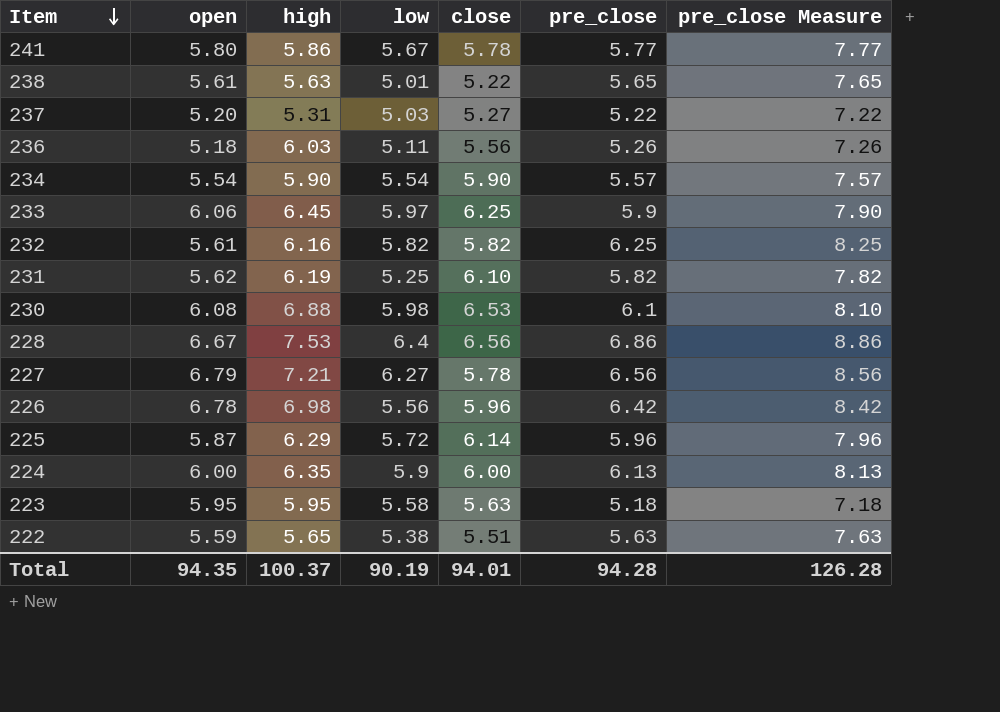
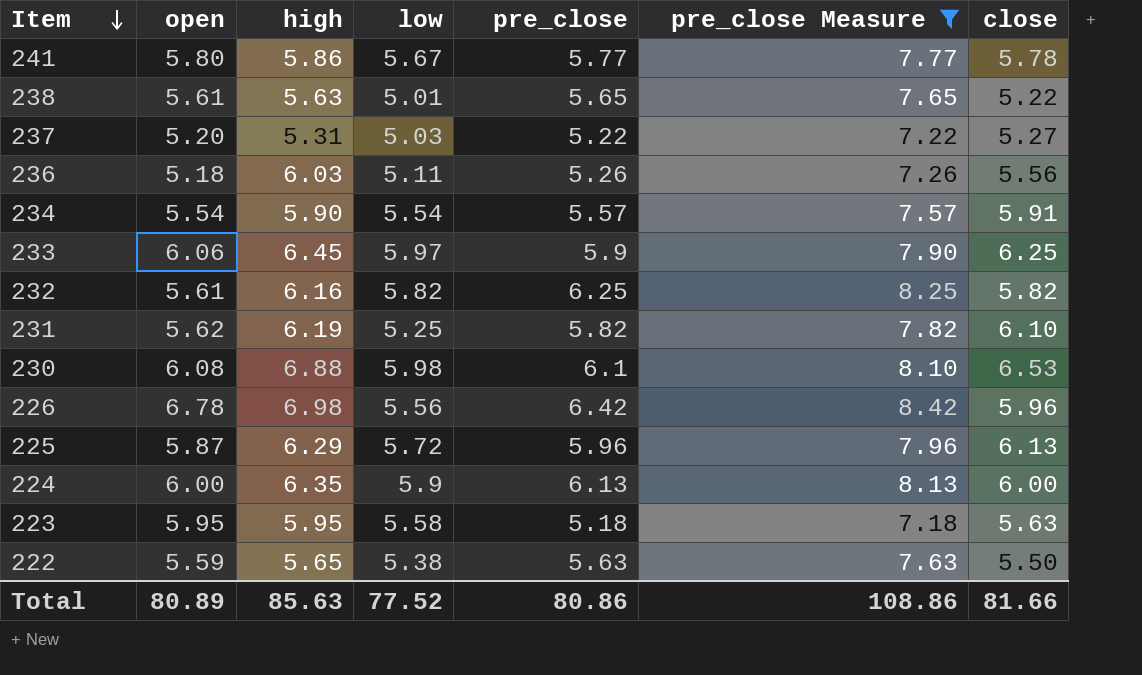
filter: none -> pre_close Measure <= 8.42
column close | position: 5 -> 7
234 | close: 5.90 -> 5.91
225 | close: 6.14 -> 6.13
222 | close: 5.51 -> 5.50
Total | open: 94.35 -> 80.89
Total | high: 100.37 -> 85.63
Total | low: 90.19 -> 77.52
Total | pre_close: 94.28 -> 80.86
Total | pre_close Measure: 126.28 -> 108.86
Total | close: 94.01 -> 81.66

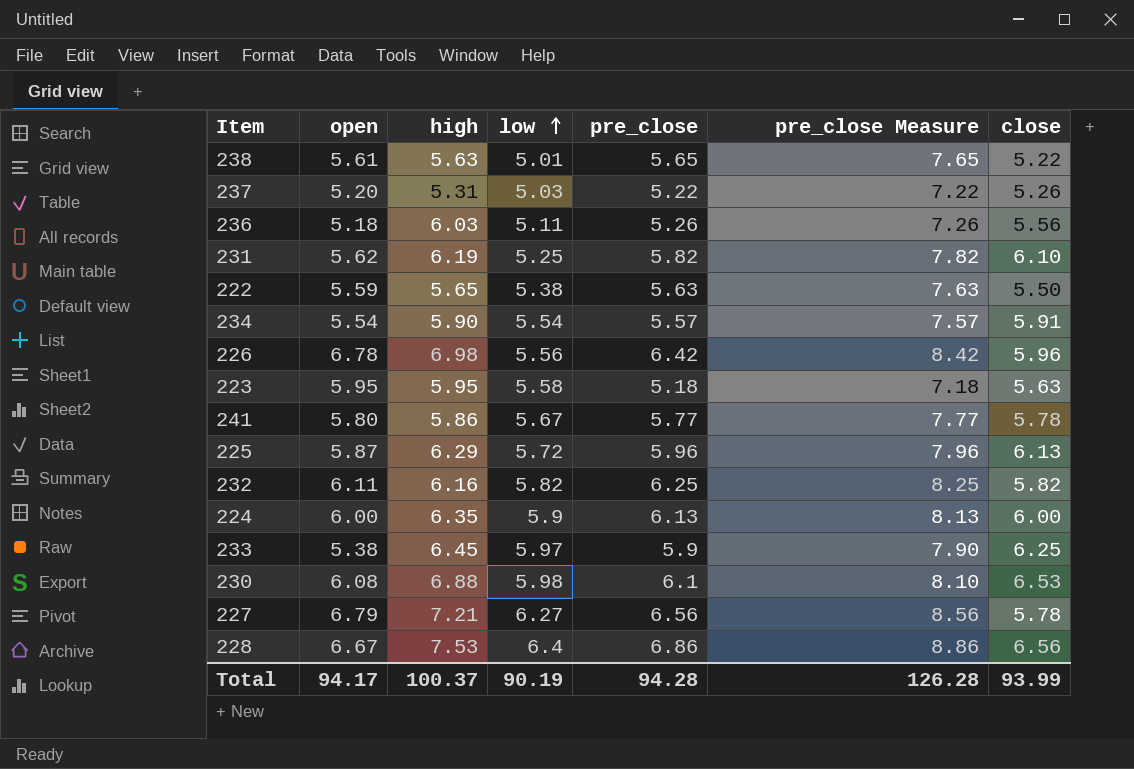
filter: pre_close Measure <= 8.42 -> none
row order: Item descending -> low ascending
237 | close: 5.27 -> 5.26
232 | open: 5.61 -> 6.11
233 | open: 6.06 -> 5.38
Total | open: 80.89 -> 94.17
Total | high: 85.63 -> 100.37
Total | low: 77.52 -> 90.19
Total | pre_close: 80.86 -> 94.28
Total | pre_close Measure: 108.86 -> 126.28
Total | close: 81.66 -> 93.99

